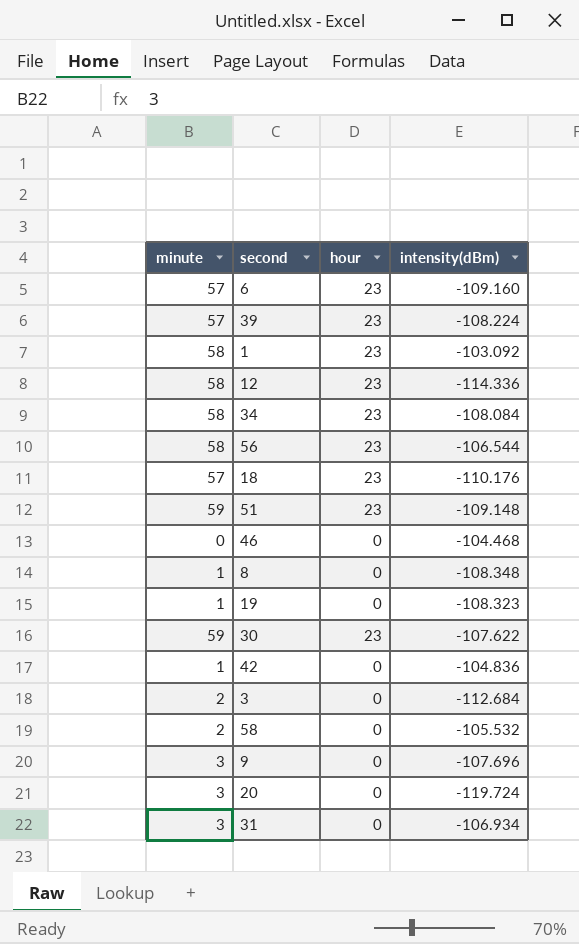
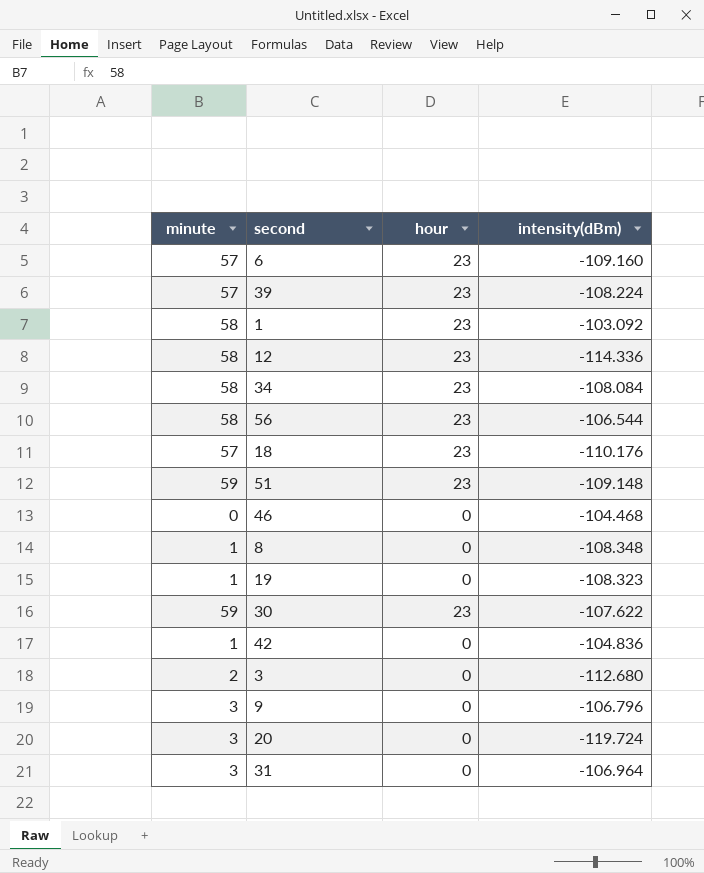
row 58: 2 | 0 | -105.532 -> none
3 | intensity(dBm): -112.684 -> -112.680
9 | intensity(dBm): -107.696 -> -106.796
31 | intensity(dBm): -106.934 -> -106.964

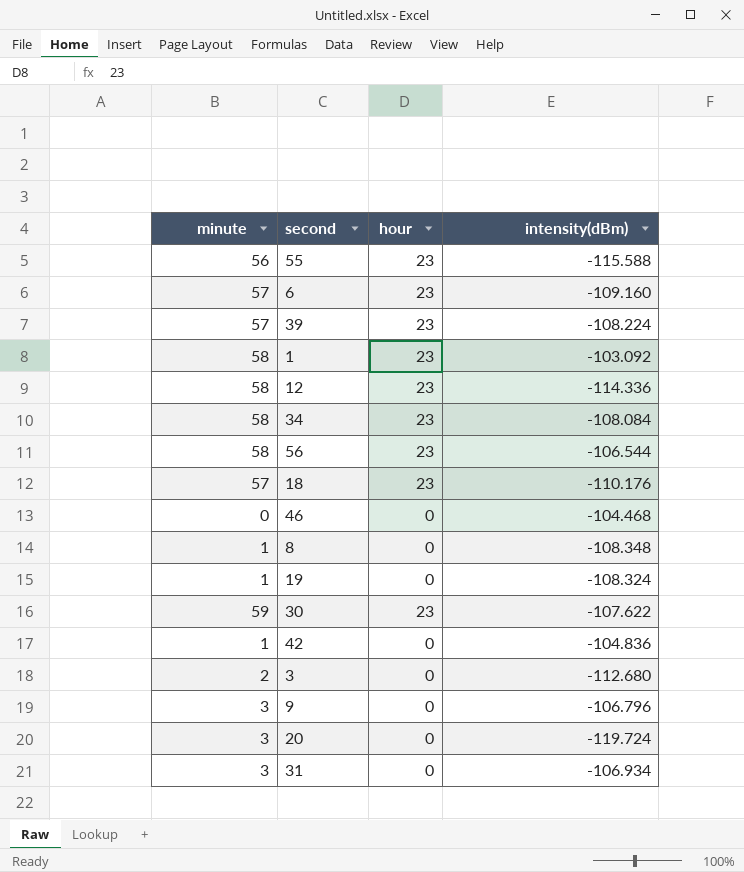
row 51: 59 | 23 | -109.148 -> none
row 55: none -> 56 | 23 | -115.588
19 | intensity(dBm): -108.323 -> -108.324
31 | intensity(dBm): -106.964 -> -106.934

